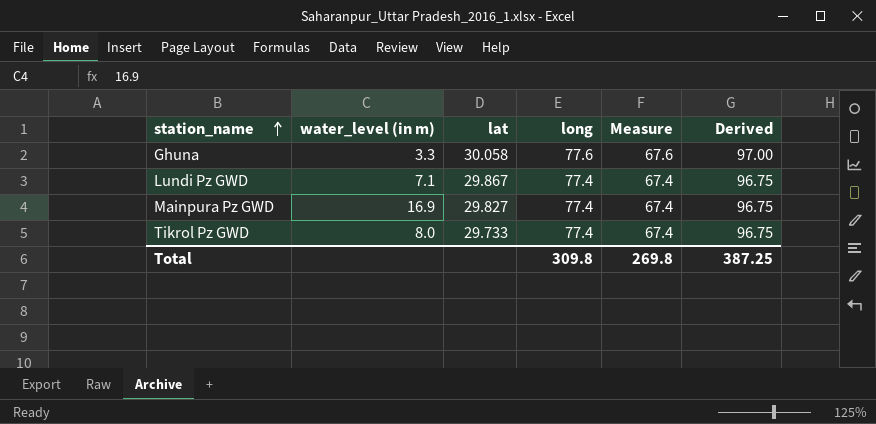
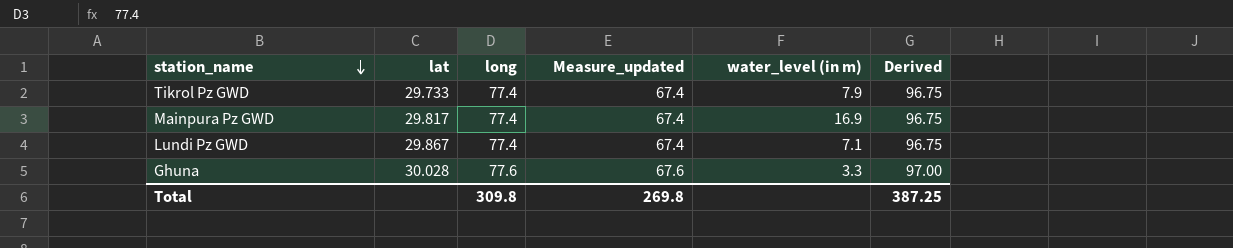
row order: station_name ascending -> station_name descending
column name: Measure -> Measure_updated
column water_level (in m) | position: 2 -> 5
Tikrol Pz GWD | water_level (in m): 8.0 -> 7.9
Mainpura Pz GWD | lat: 29.827 -> 29.817
Ghuna | lat: 30.058 -> 30.028

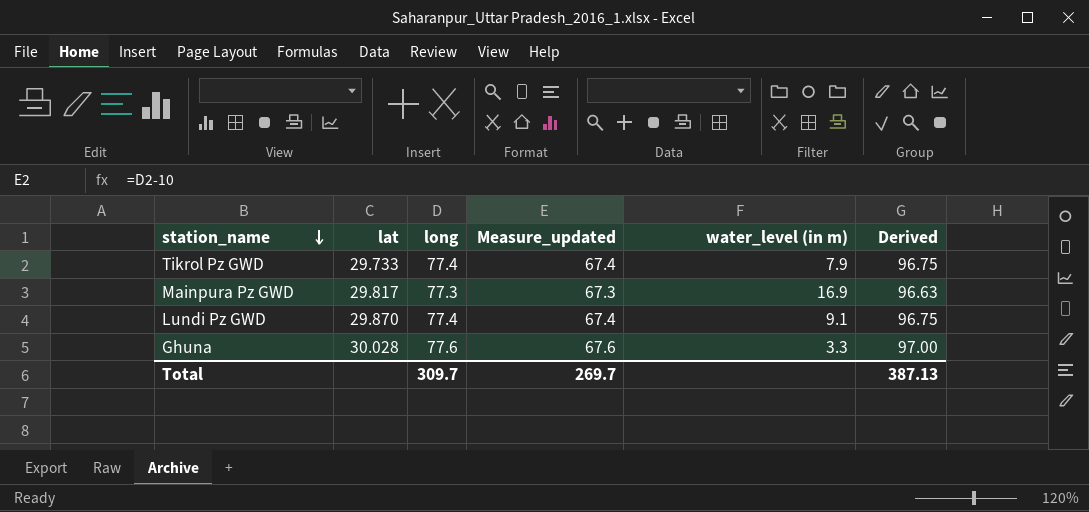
Mainpura Pz GWD | long: 77.4 -> 77.3
Mainpura Pz GWD | Measure_updated: 67.4 -> 67.3
Mainpura Pz GWD | Derived: 96.75 -> 96.63
Lundi Pz GWD | lat: 29.867 -> 29.870
Lundi Pz GWD | water_level (in m): 7.1 -> 9.1
Total | long: 309.8 -> 309.7
Total | Measure_updated: 269.8 -> 269.7
Total | Derived: 387.25 -> 387.13

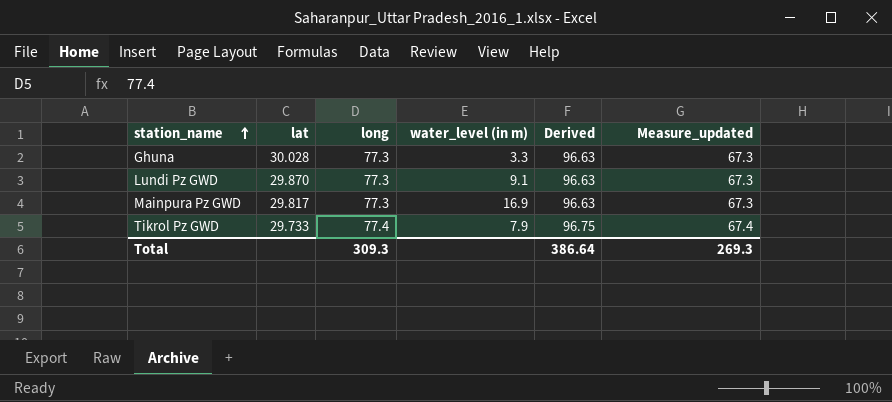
row order: station_name descending -> station_name ascending
column Measure_updated | position: 4 -> 6
Ghuna | long: 77.6 -> 77.3
Ghuna | Derived: 97.00 -> 96.63
Ghuna | Measure_updated: 67.6 -> 67.3
Lundi Pz GWD | long: 77.4 -> 77.3
Lundi Pz GWD | Derived: 96.75 -> 96.63
Lundi Pz GWD | Measure_updated: 67.4 -> 67.3
Total | long: 309.7 -> 309.3
Total | Derived: 387.13 -> 386.64
Total | Measure_updated: 269.7 -> 269.3

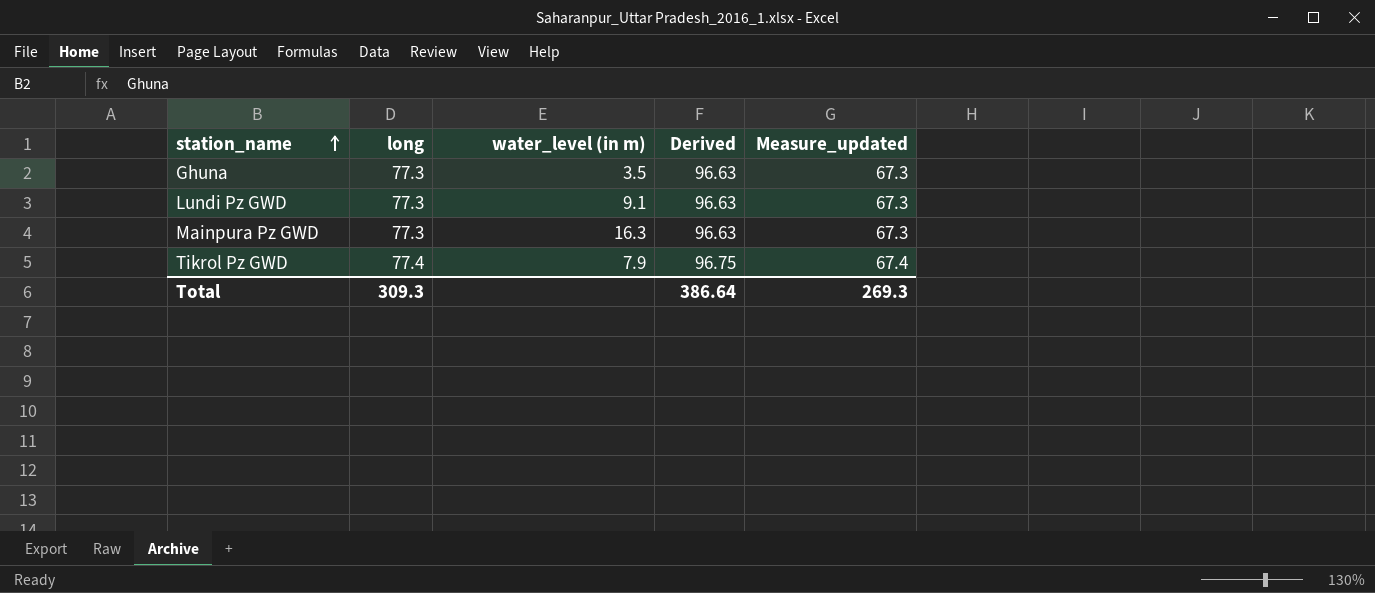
column lat | position: 2 -> none
Ghuna | water_level (in m): 3.3 -> 3.5
Mainpura Pz GWD | water_level (in m): 16.9 -> 16.3

